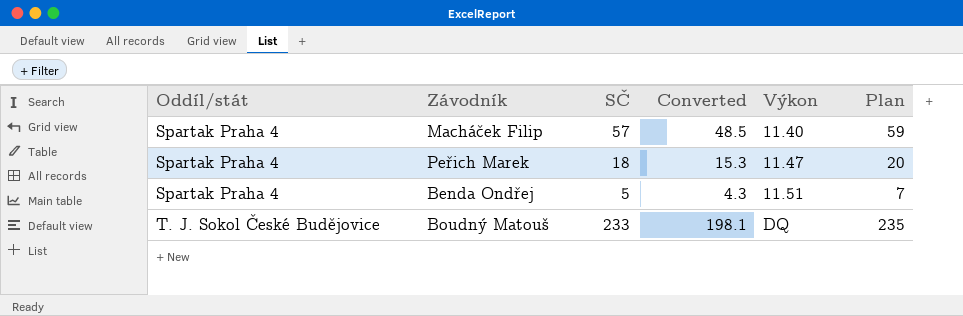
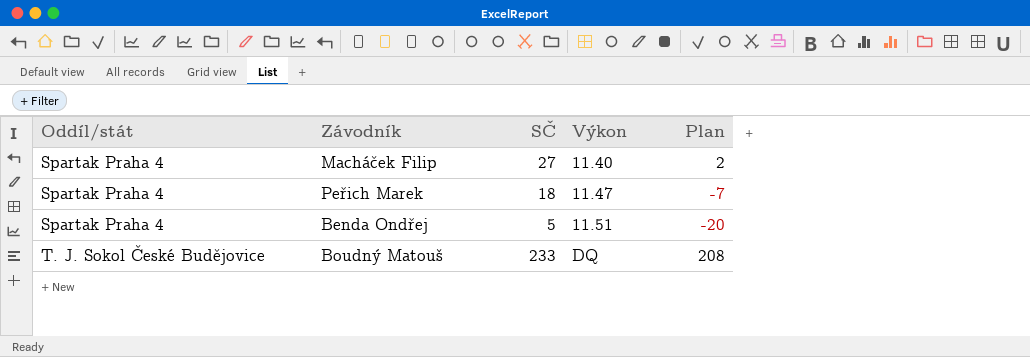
column Converted | formula: [SČ] * 0.85 -> none
column Plan | formula: [SČ] + 2 -> [SČ] - 25
Macháček Filip | SČ: 57 -> 27

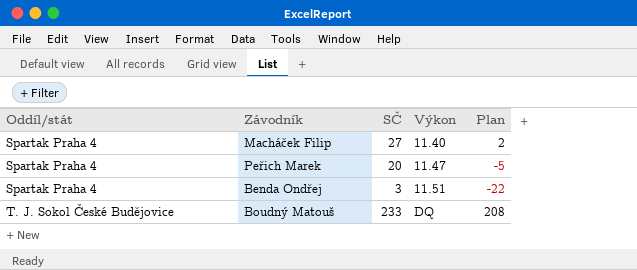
Peřich Marek | SČ: 18 -> 20
Peřich Marek | Plan: -7 -> -5
Benda Ondřej | SČ: 5 -> 3
Benda Ondřej | Plan: -20 -> -22

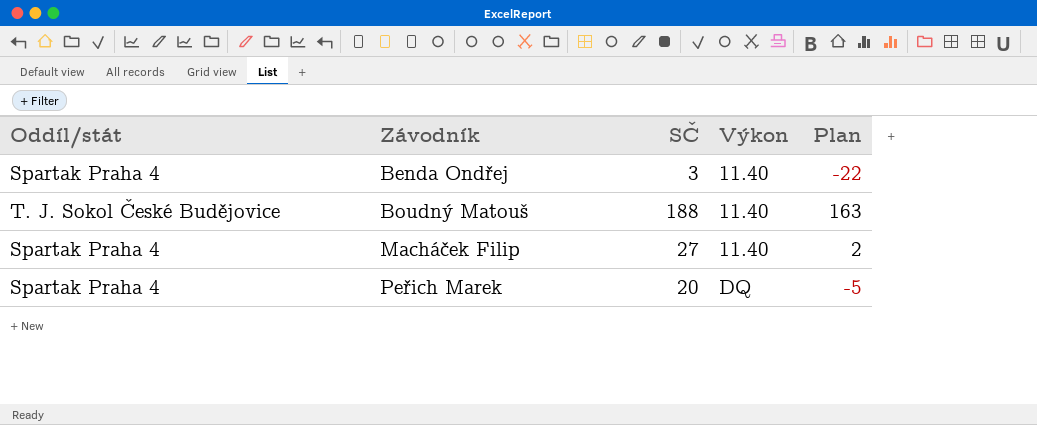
row order: Oddíl/stát ascending -> Závodník ascending
Benda Ondřej | Výkon: 11.51 -> 11.40
Boudný Matouš | SČ: 233 -> 188
Boudný Matouš | Výkon: DQ -> 11.40
Boudný Matouš | Plan: 208 -> 163
Peřich Marek | Výkon: 11.47 -> DQ

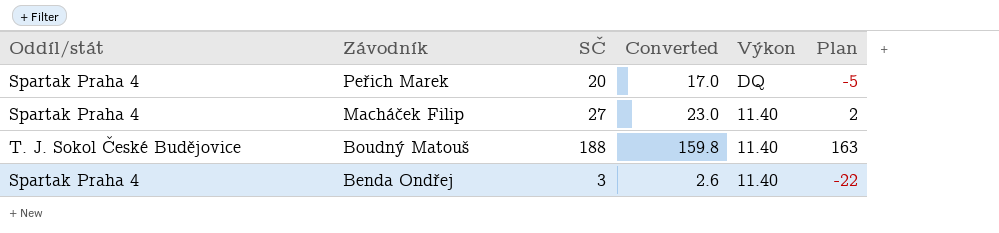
row order: Závodník ascending -> Závodník descending
column Converted | formula: none -> [SČ] * 0.85

